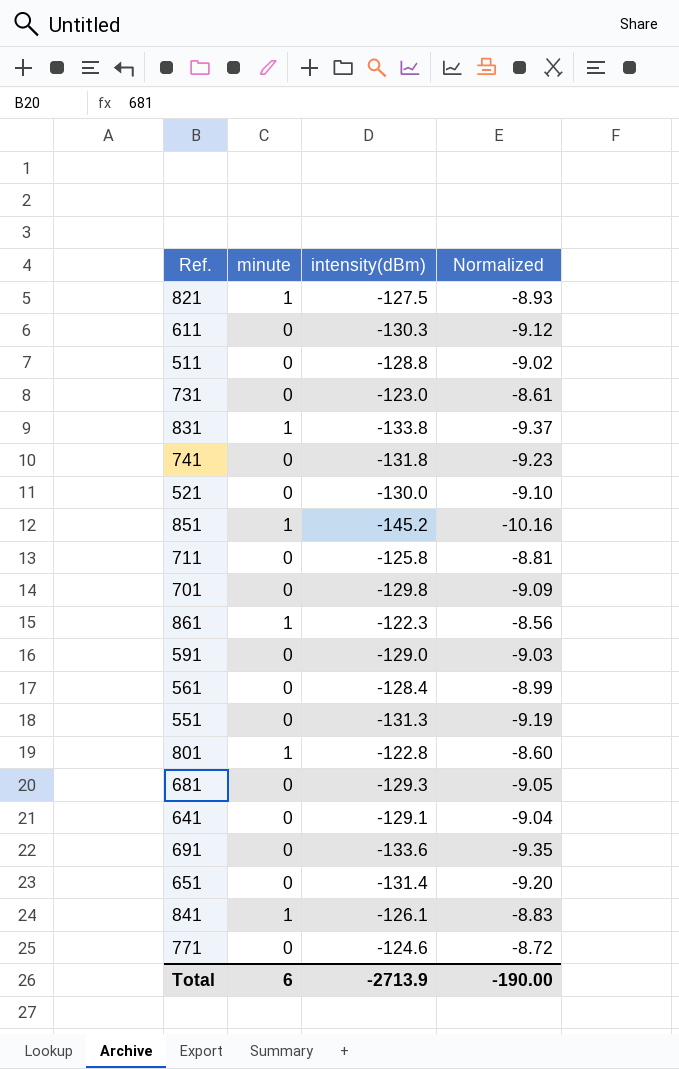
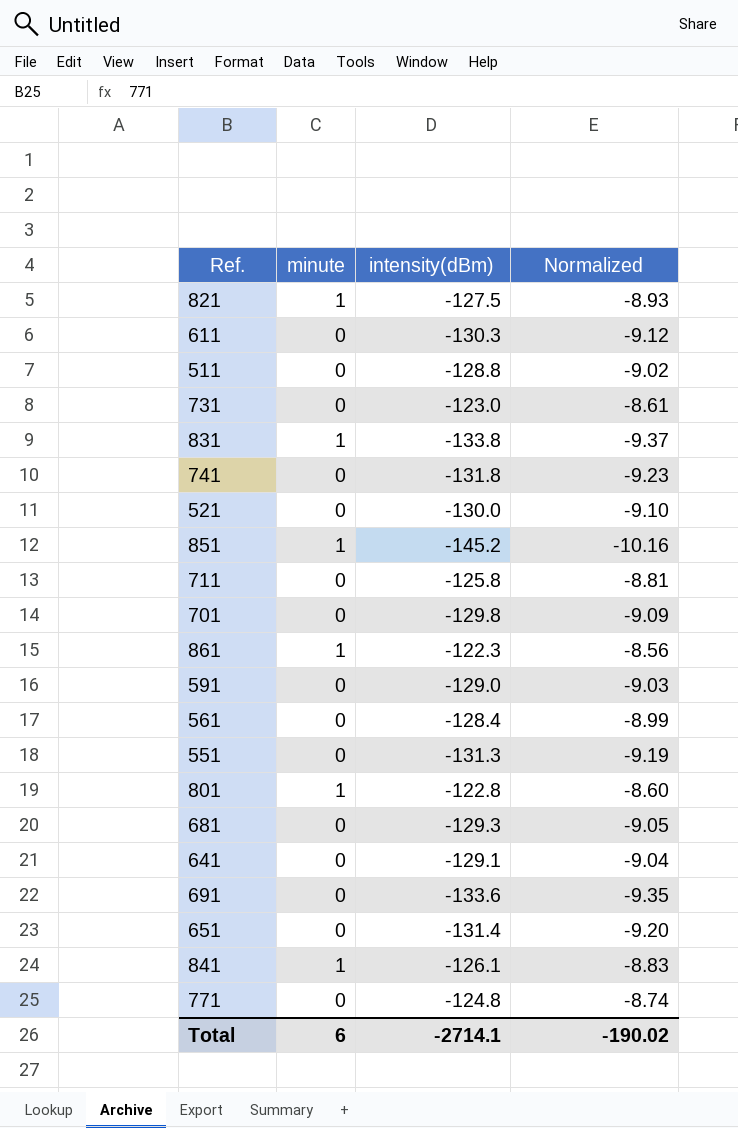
771 | intensity(dBm): -124.6 -> -124.8
771 | Normalized: -8.72 -> -8.74
Total | intensity(dBm): -2713.9 -> -2714.1
Total | Normalized: -190.00 -> -190.02

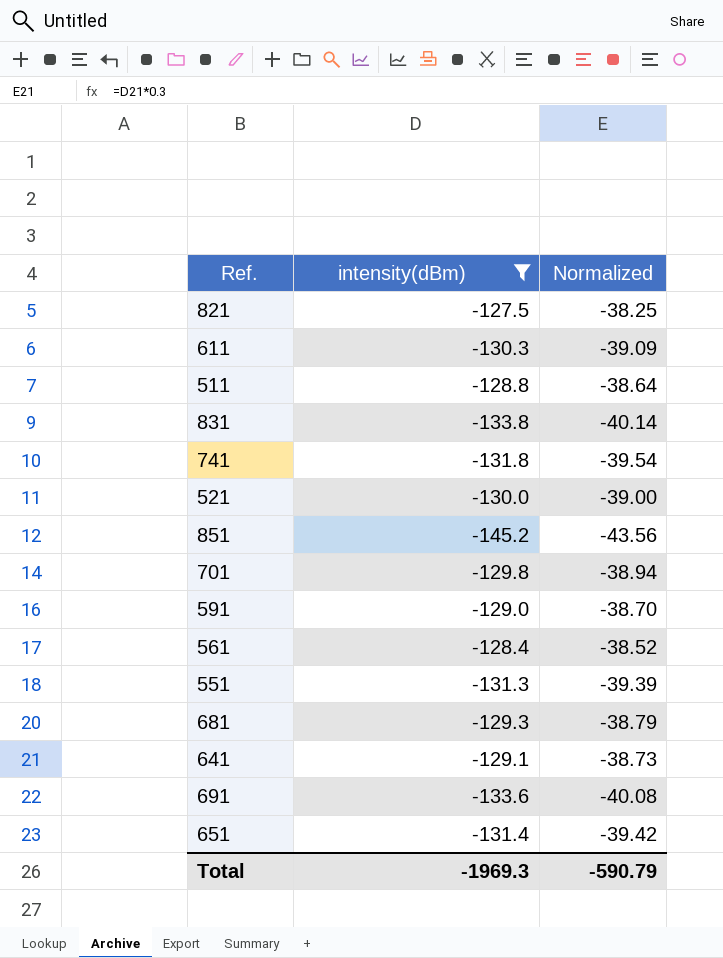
filter: none -> intensity(dBm) <= -127.5
column minute | position: 2 -> none
column Normalized | formula: [intensity(dBm)] * 0.07 -> [intensity(dBm)] * 0.3
Total | intensity(dBm): -2714.1 -> -1969.3
Total | Normalized: -190.02 -> -590.79

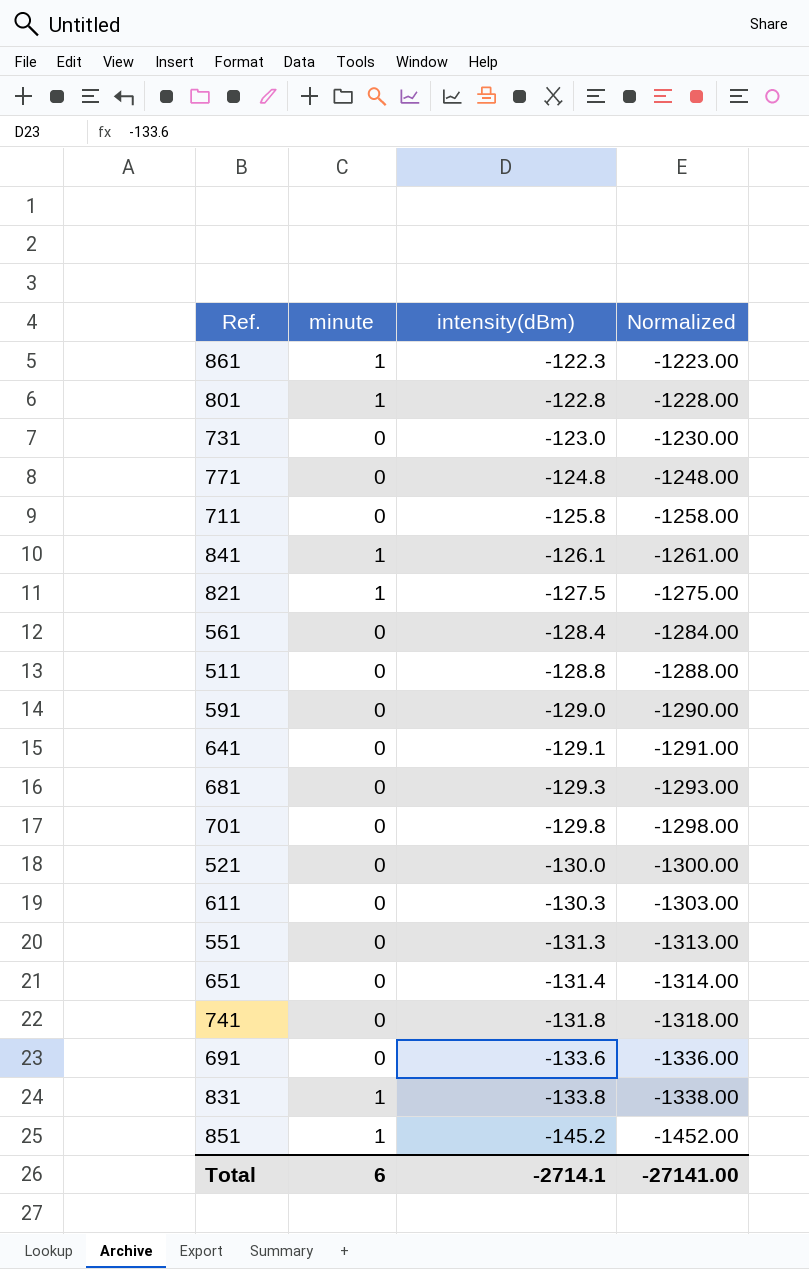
filter: intensity(dBm) <= -127.5 -> none
row order: none -> intensity(dBm) descending
column minute | position: none -> 2
column Normalized | formula: [intensity(dBm)] * 0.3 -> [intensity(dBm)] * 10
Total | intensity(dBm): -1969.3 -> -2714.1
Total | Normalized: -590.79 -> -27141.00

